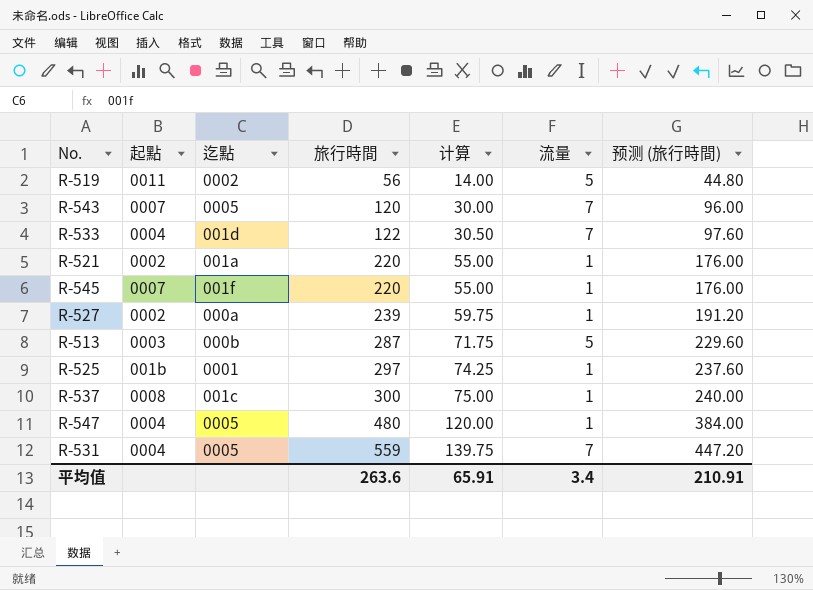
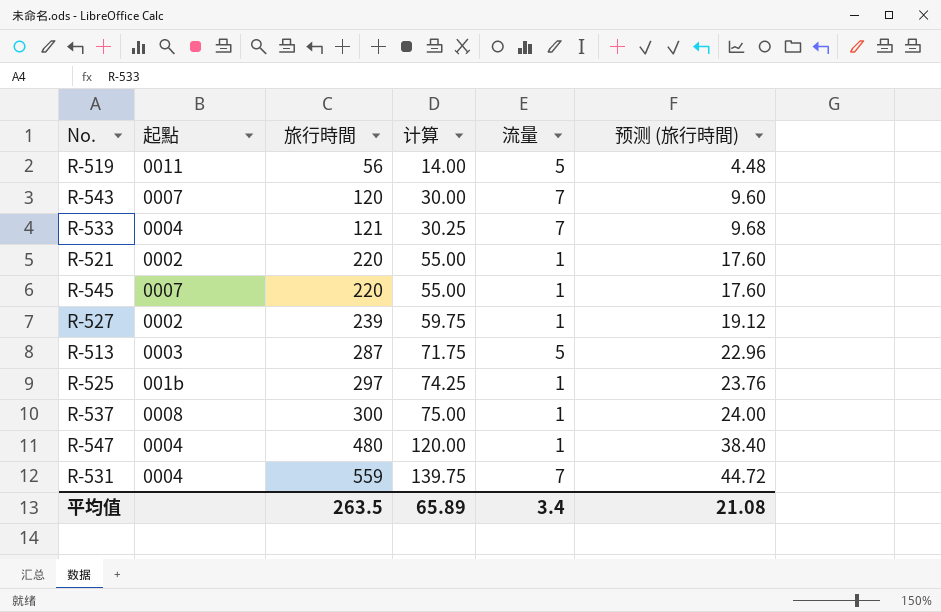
column 迄點 | position: 3 -> none
column 预测 (旅行時間) | formula: [旅行時間] * 0.8 -> [旅行時間] * 0.08
R-533 | 旅行時間: 122 -> 121
R-533 | 计算: 30.50 -> 30.25
平均值 | 旅行時間: 263.6 -> 263.5
平均值 | 计算: 65.91 -> 65.89
平均值 | 预测 (旅行時間): 210.91 -> 21.08

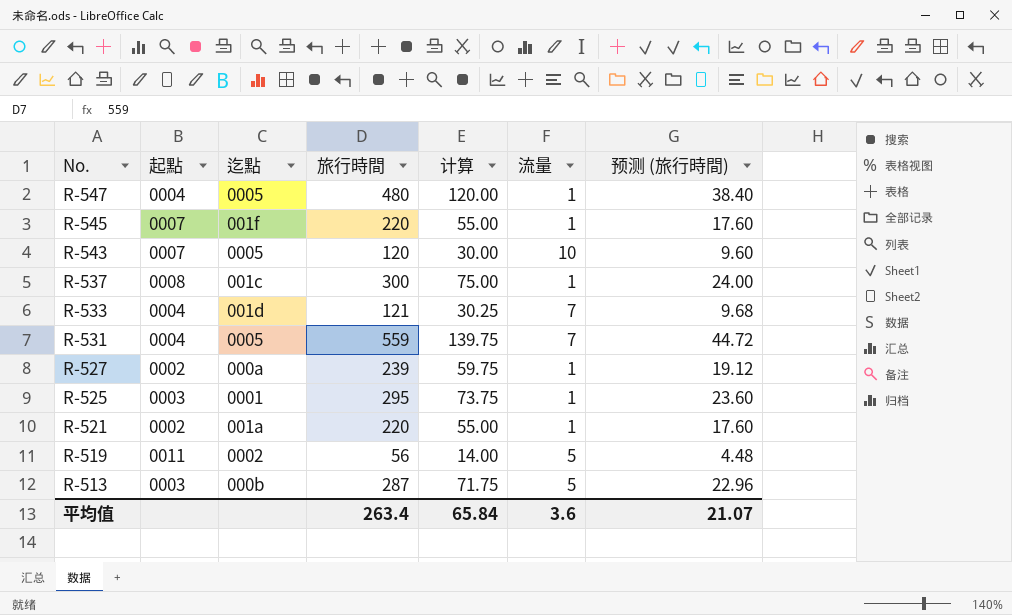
row order: 旅行時間 ascending -> No. descending
column 迄點 | position: none -> 3
R-543 | 流量: 7 -> 10
R-525 | 起點: 001b -> 0003
R-525 | 旅行時間: 297 -> 295
R-525 | 计算: 74.25 -> 73.75
R-525 | 预测 (旅行時間): 23.76 -> 23.60
平均值 | 旅行時間: 263.5 -> 263.4
平均值 | 计算: 65.89 -> 65.84
平均值 | 流量: 3.4 -> 3.6
平均值 | 预测 (旅行時間): 21.08 -> 21.07

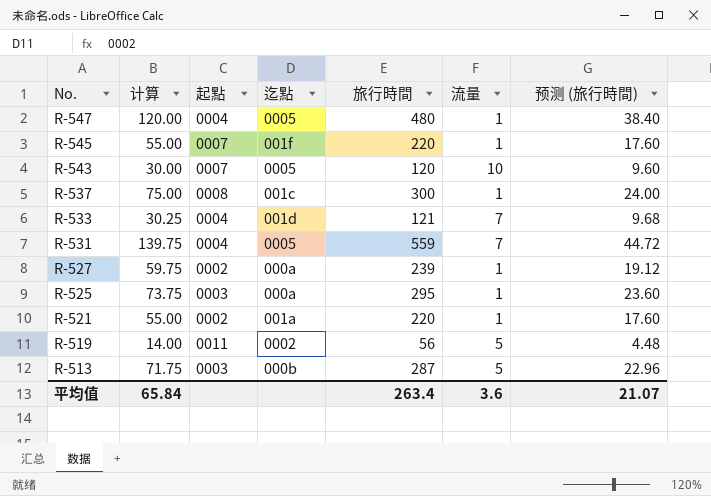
column 计算 | position: 5 -> 2
R-525 | 迄點: 0001 -> 000a

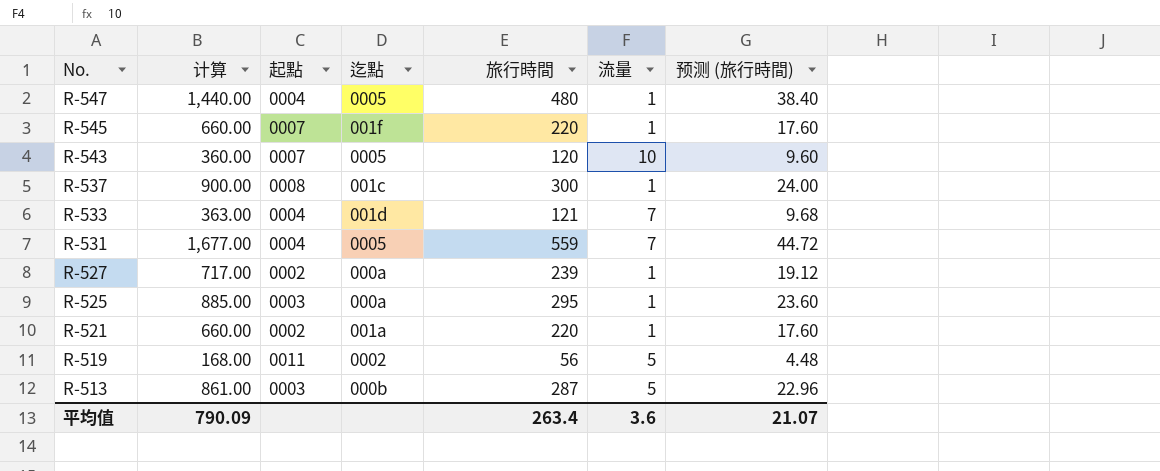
column 计算 | formula: [旅行時間] * 0.25 -> [旅行時間] * 3
平均值 | 计算: 65.84 -> 790.09

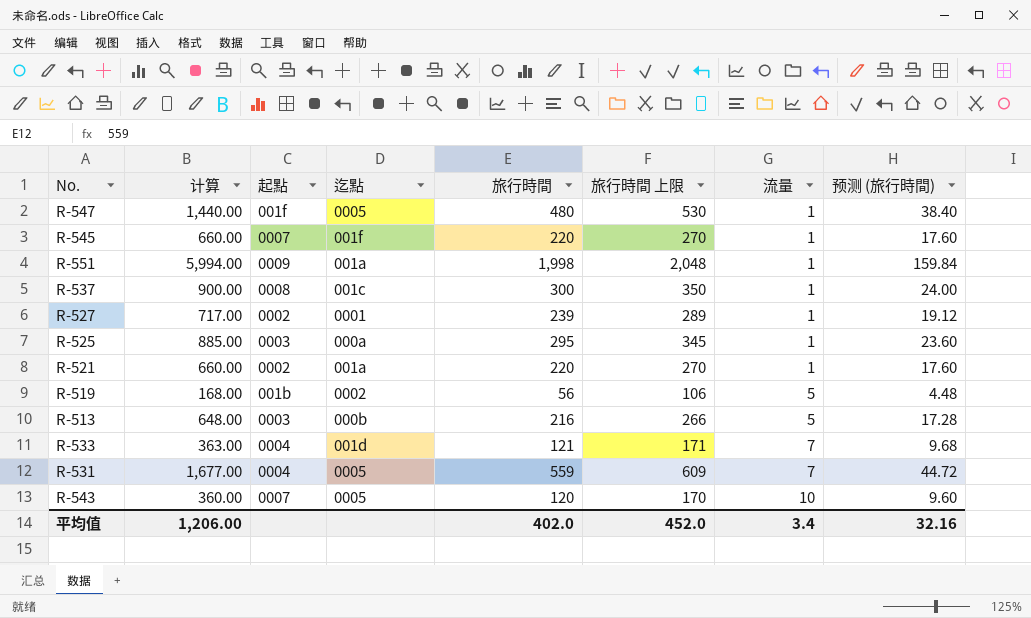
row order: No. descending -> 流量 ascending
column 旅行時間 上限 | formula: none -> [旅行時間] + 50
R-547 | 起點: 0004 -> 001f
row R-551: none -> 5,994.00 | 0009 | 001a | 1,998 | 2,048 | 1 | 159.84
R-527 | 迄點: 000a -> 0001
R-519 | 起點: 0011 -> 001b
R-513 | 计算: 861.00 -> 648.00
R-513 | 旅行時間: 287 -> 216
R-513 | 预测 (旅行時間): 22.96 -> 17.28
平均值 | 计算: 790.09 -> 1,206.00
平均值 | 旅行時間: 263.4 -> 402.0
平均值 | 流量: 3.6 -> 3.4
平均值 | 预测 (旅行時間): 21.07 -> 32.16

